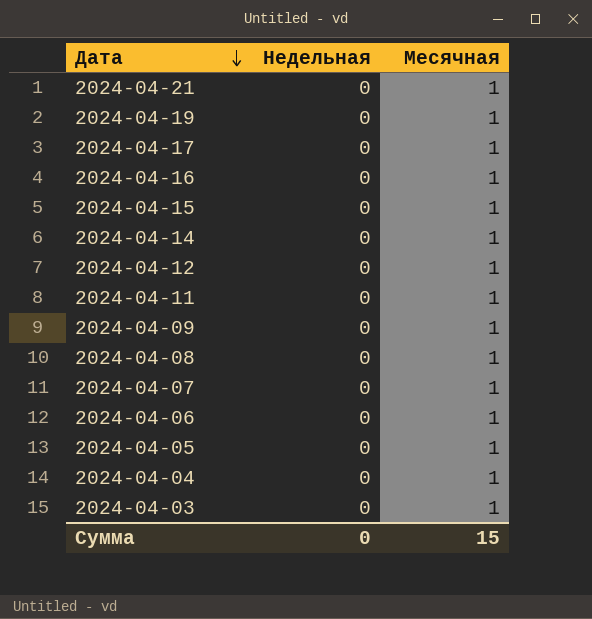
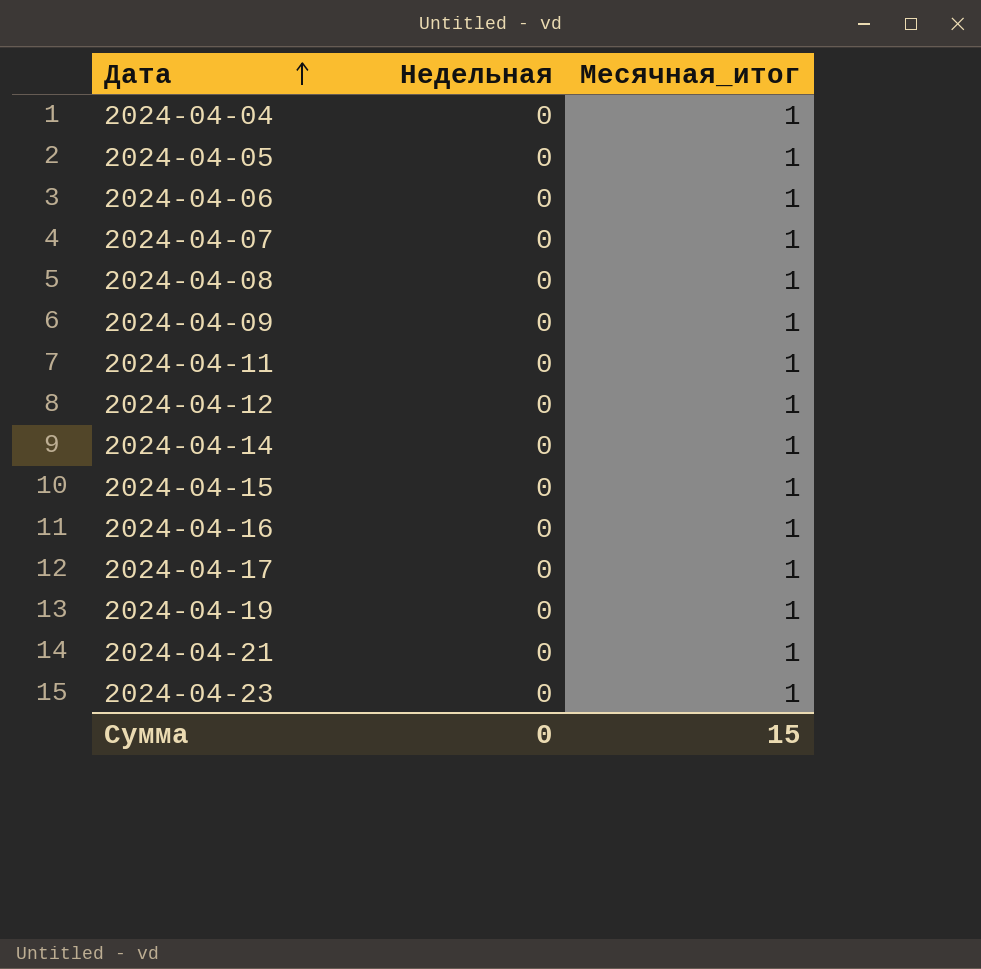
row order: Дата descending -> Дата ascending
column name: Месячная -> Месячная_итог
row 2024-04-03: 0 | 1 -> none
row 2024-04-23: none -> 0 | 1

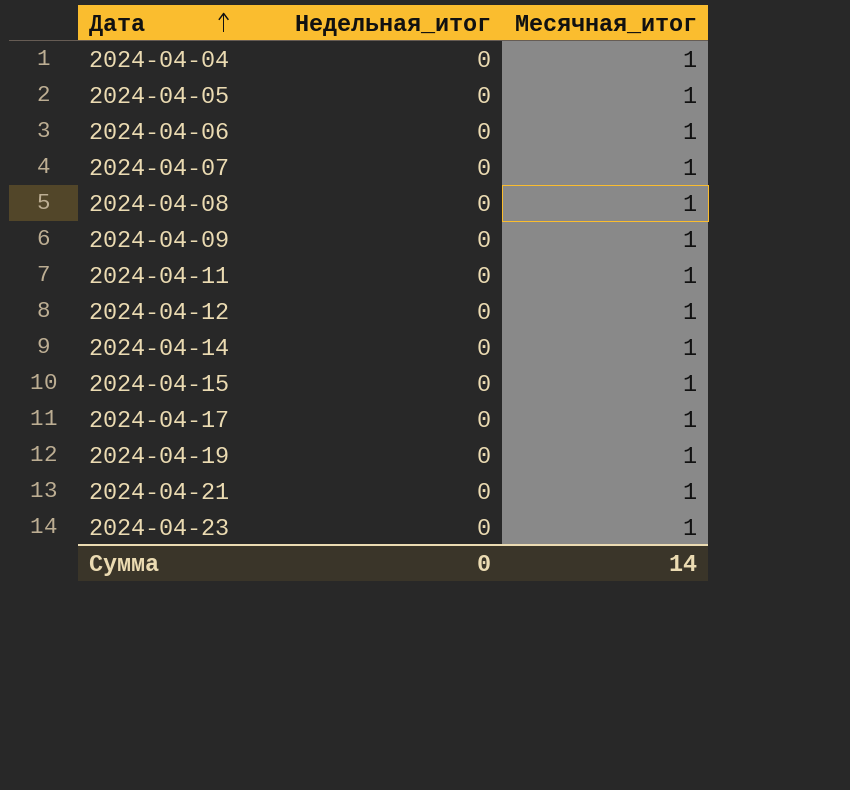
column name: Недельная -> Недельная_итог
row 2024-04-16: 0 | 1 -> none
Сумма | Месячная_итог: 15 -> 14

